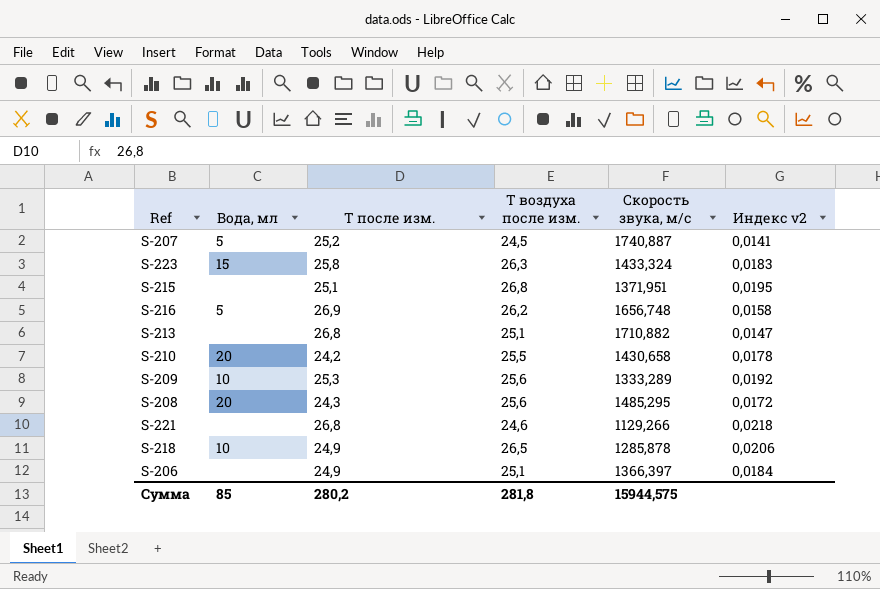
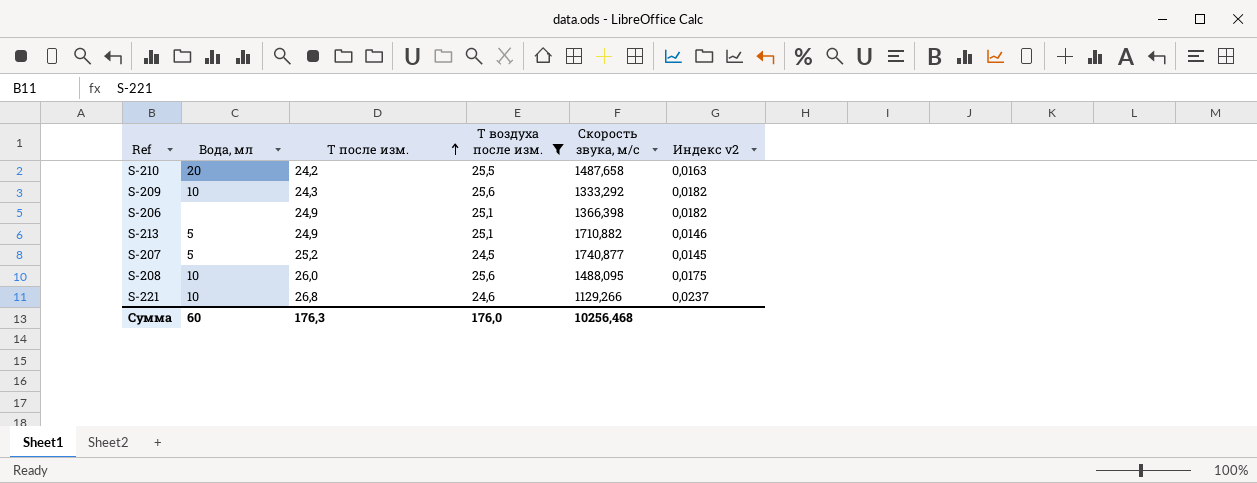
filter: none -> T воздуха после изм. <= 25,6
row order: none -> T после изм. ascending
column Индекс v2 | formula: [T воздуха после изм.] / [Скорость звука, м/с] -> [T после изм.] / [Скорость звука, м/с]
S-210 | Скорость звука, м/с: 1430,658 -> 1487,658
S-209 | T после изм.: 25,3 -> 24,3
S-209 | Скорость звука, м/с: 1333,289 -> 1333,292
S-206 | Скорость звука, м/с: 1366,397 -> 1366,398
S-213 | Вода, мл: none -> 5
S-213 | T после изм.: 26,8 -> 24,9
S-207 | Скорость звука, м/с: 1740,887 -> 1740,877
S-208 | Вода, мл: 20 -> 10
S-208 | T после изм.: 24,3 -> 26,0
S-208 | Скорость звука, м/с: 1485,295 -> 1488,095
S-221 | Вода, мл: none -> 10
Сумма | Вода, мл: 85 -> 60
Сумма | T после изм.: 280,2 -> 176,3
Сумма | T воздуха после изм.: 281,8 -> 176,0
Сумма | Скорость звука, м/с: 15944,575 -> 10256,468

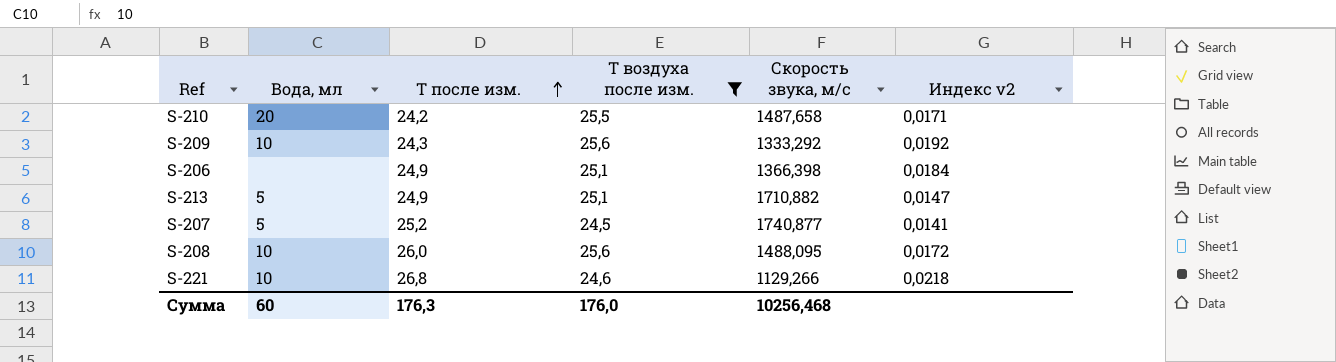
column Индекс v2 | formula: [T после изм.] / [Скорость звука, м/с] -> [T воздуха после изм.] / [Скорость звука, м/с]

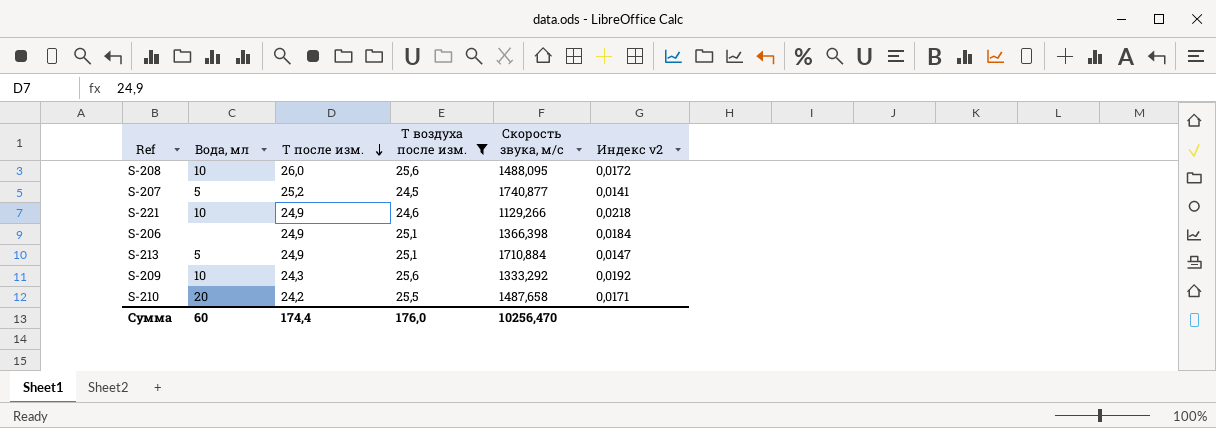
row order: T после изм. ascending -> T после изм. descending
S-221 | T после изм.: 26,8 -> 24,9
S-213 | Скорость звука, м/с: 1710,882 -> 1710,884
Сумма | T после изм.: 176,3 -> 174,4
Сумма | Скорость звука, м/с: 10256,468 -> 10256,470

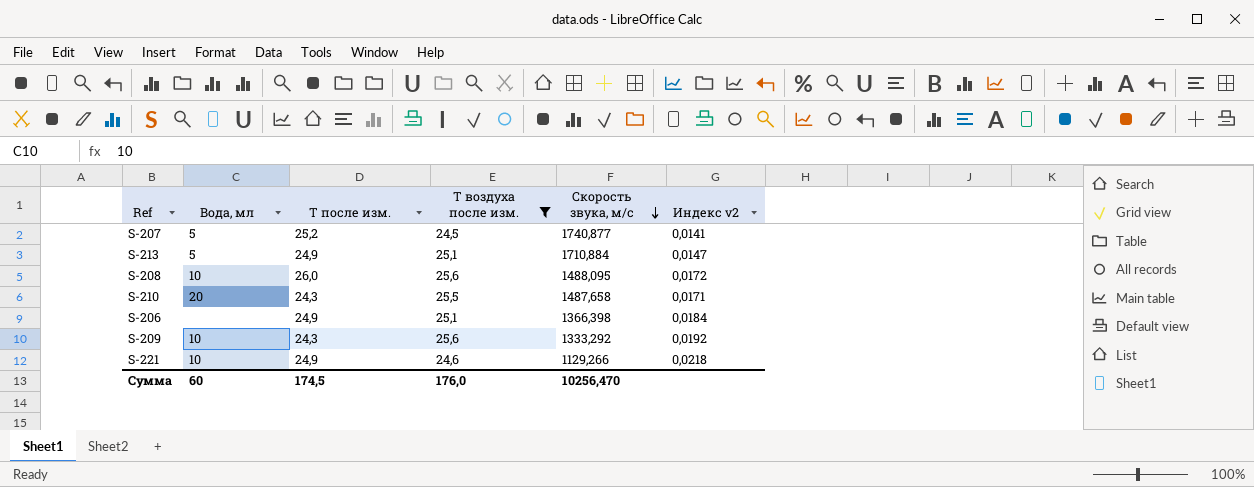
row order: T после изм. descending -> Скорость звука, м/с descending
S-210 | T после изм.: 24,2 -> 24,3
Сумма | T после изм.: 174,4 -> 174,5

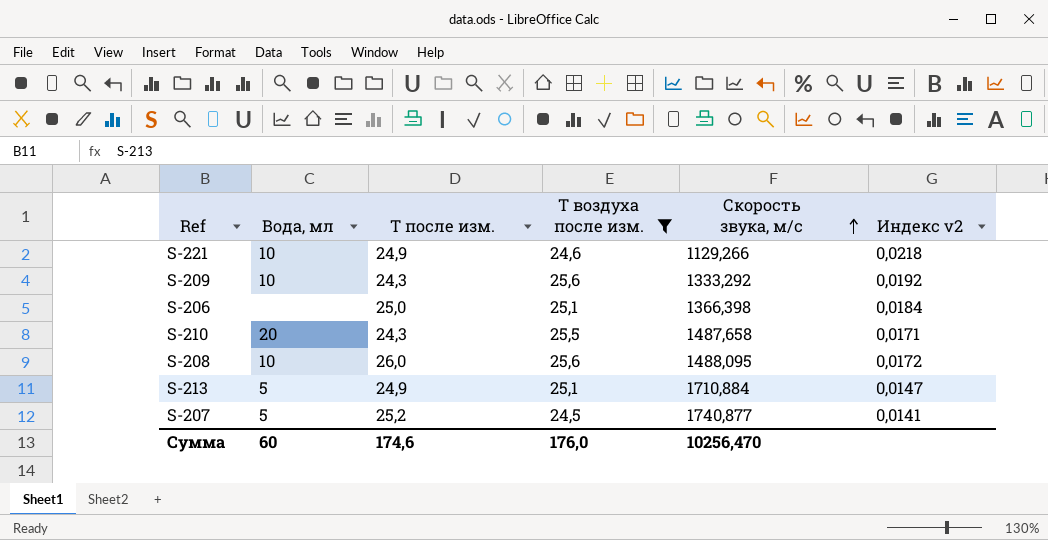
row order: Скорость звука, м/с descending -> Скорость звука, м/с ascending
S-206 | T после изм.: 24,9 -> 25,0
Сумма | T после изм.: 174,5 -> 174,6

